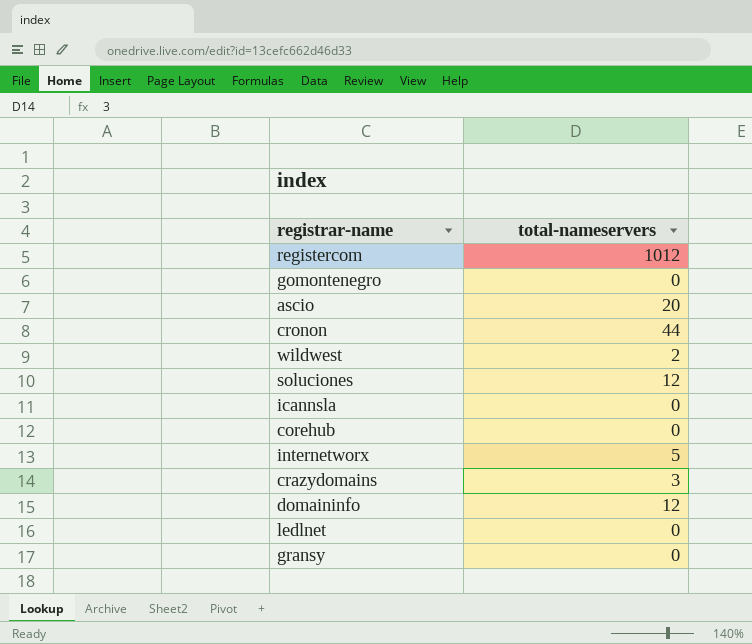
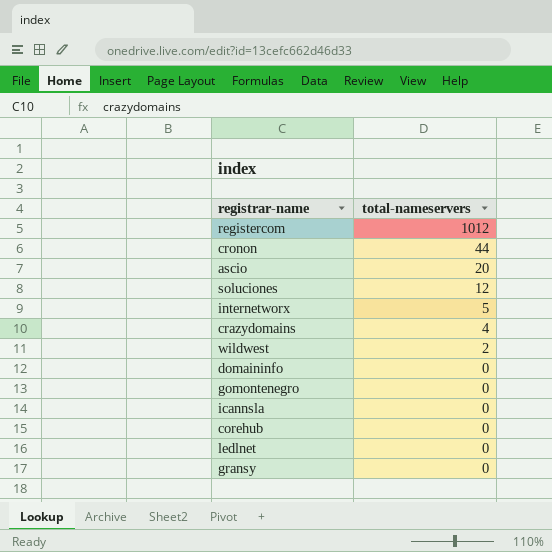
row order: none -> total-nameservers descending
crazydomains | total-nameservers: 3 -> 4
domaininfo | total-nameservers: 12 -> 0

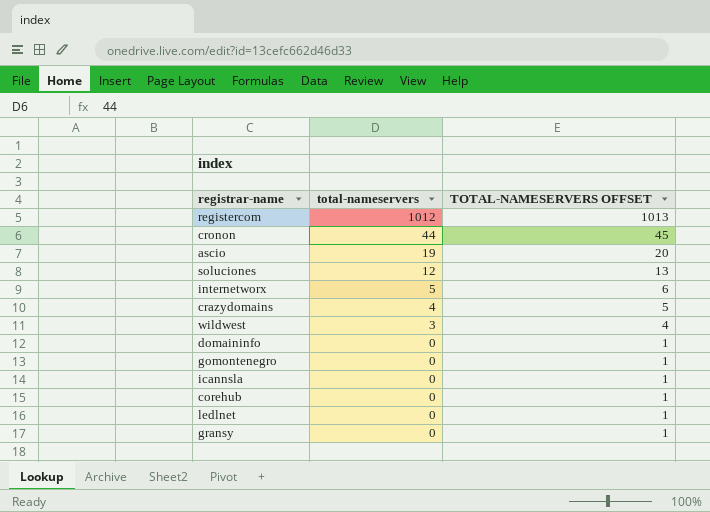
column TOTAL-NAMESERVERS OFFSET | formula: none -> [total-nameservers] + 1
ascio | total-nameservers: 20 -> 19
wildwest | total-nameservers: 2 -> 3

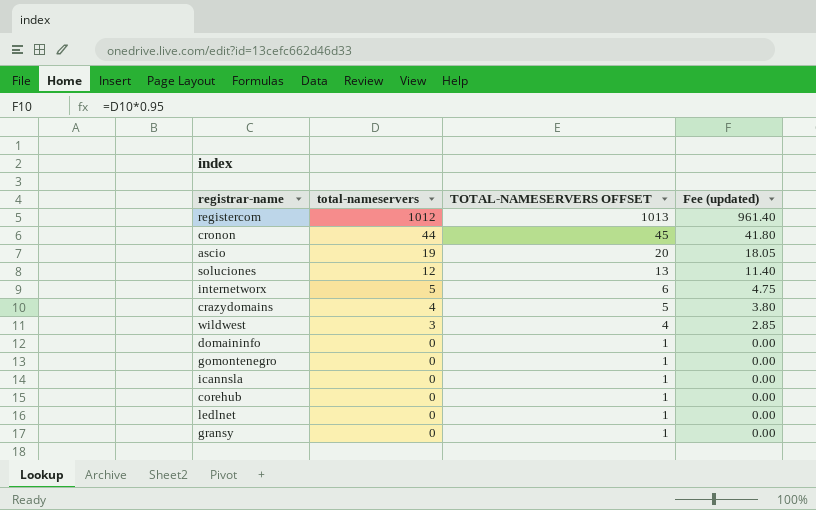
column Fee (updated) | formula: none -> [total-nameservers] * 0.95

